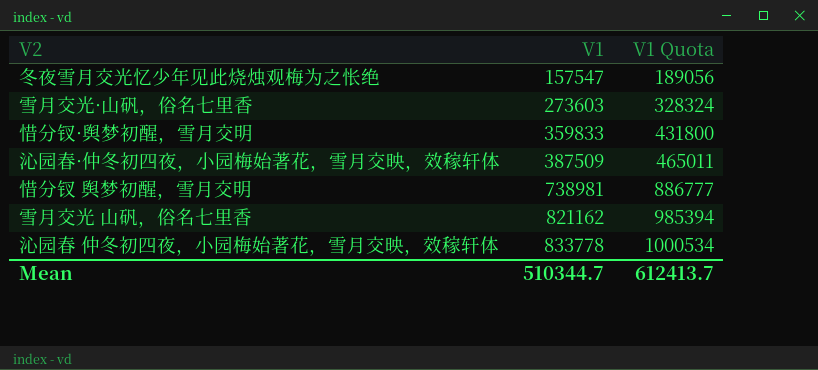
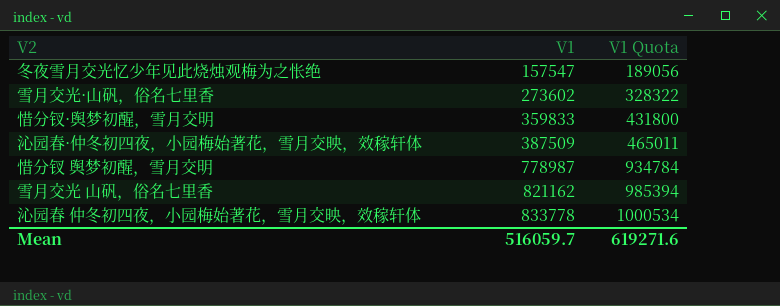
雪月交光·山矾，俗名七里香 | V1: 273603 -> 273602
雪月交光·山矾，俗名七里香 | V1 Quota: 328324 -> 328322
惜分钗 舆梦初醒，雪月交明 | V1: 738981 -> 778987
惜分钗 舆梦初醒，雪月交明 | V1 Quota: 886777 -> 934784
Mean | V1: 510344.7 -> 516059.7
Mean | V1 Quota: 612413.7 -> 619271.6

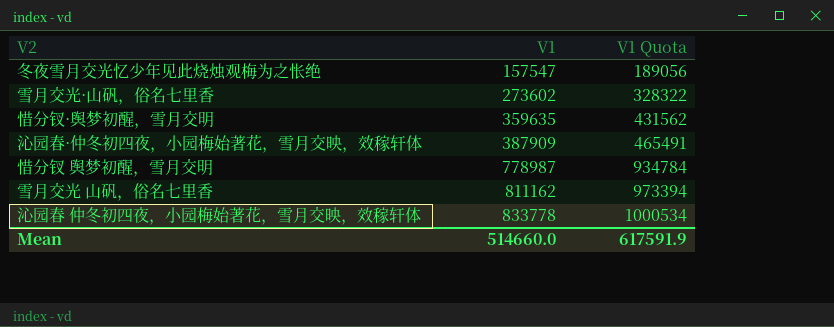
惜分钗·舆梦初醒，雪月交明 | V1: 359833 -> 359635
惜分钗·舆梦初醒，雪月交明 | V1 Quota: 431800 -> 431562
沁园春·仲冬初四夜，小园梅始著花，雪月交映，效稼轩体 | V1: 387509 -> 387909
沁园春·仲冬初四夜，小园梅始著花，雪月交映，效稼轩体 | V1 Quota: 465011 -> 465491
雪月交光 山矾，俗名七里香 | V1: 821162 -> 811162
雪月交光 山矾，俗名七里香 | V1 Quota: 985394 -> 973394
Mean | V1: 516059.7 -> 514660.0
Mean | V1 Quota: 619271.6 -> 617591.9

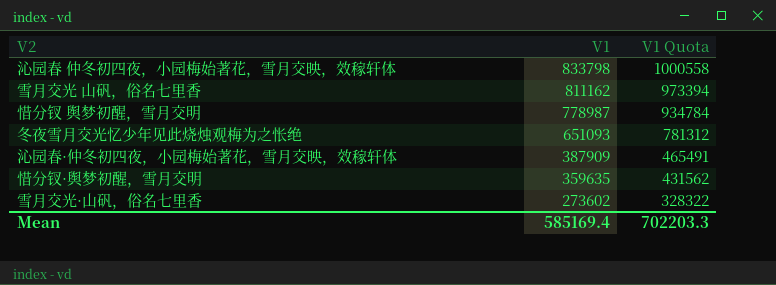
row order: V1 ascending -> V1 descending
沁园春 仲冬初四夜，小园梅始著花，雪月交映，效稼轩体 | V1: 833778 -> 833798
沁园春 仲冬初四夜，小园梅始著花，雪月交映，效稼轩体 | V1 Quota: 1000534 -> 1000558
冬夜雪月交光忆少年见此烧烛观梅为之怅绝 | V1: 157547 -> 651093
冬夜雪月交光忆少年见此烧烛观梅为之怅绝 | V1 Quota: 189056 -> 781312
Mean | V1: 514660.0 -> 585169.4
Mean | V1 Quota: 617591.9 -> 702203.3

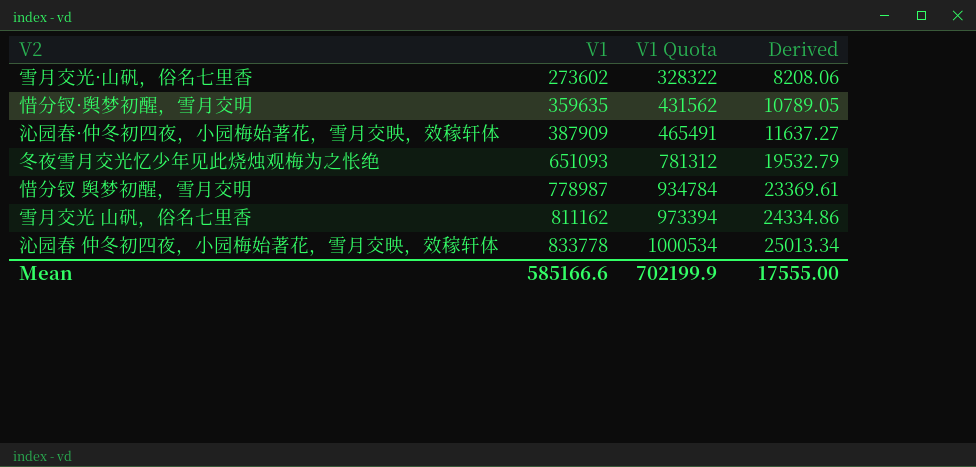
row order: V1 descending -> V1 ascending
column Derived | formula: none -> [V1] * 0.03
沁园春 仲冬初四夜，小园梅始著花，雪月交映，效稼轩体 | V1: 833798 -> 833778
沁园春 仲冬初四夜，小园梅始著花，雪月交映，效稼轩体 | V1 Quota: 1000558 -> 1000534
Mean | V1: 585169.4 -> 585166.6
Mean | V1 Quota: 702203.3 -> 702199.9

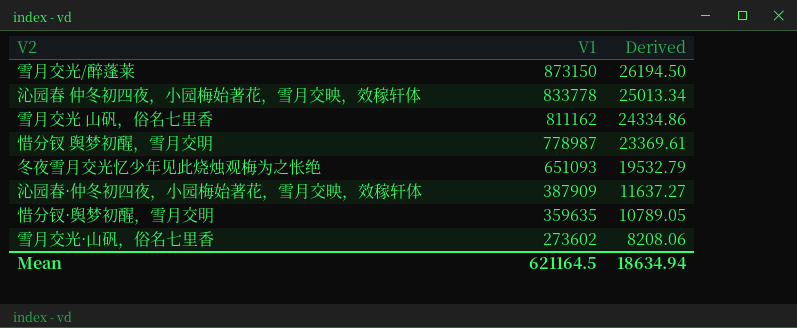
row order: V1 ascending -> V1 descending
column V1 Quota | formula: [V1] * 1.2 -> none
row 雪月交光/醉蓬莱: none -> 873150 | 26194.50
Mean | V1: 585166.6 -> 621164.5
Mean | Derived: 17555.00 -> 18634.94

